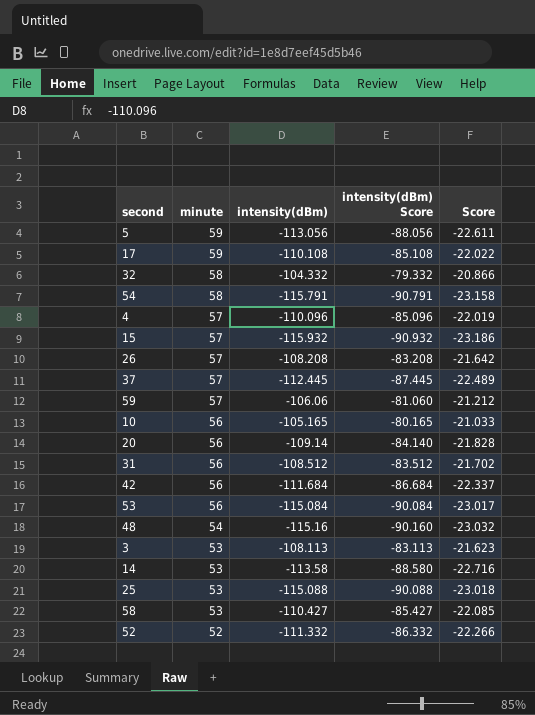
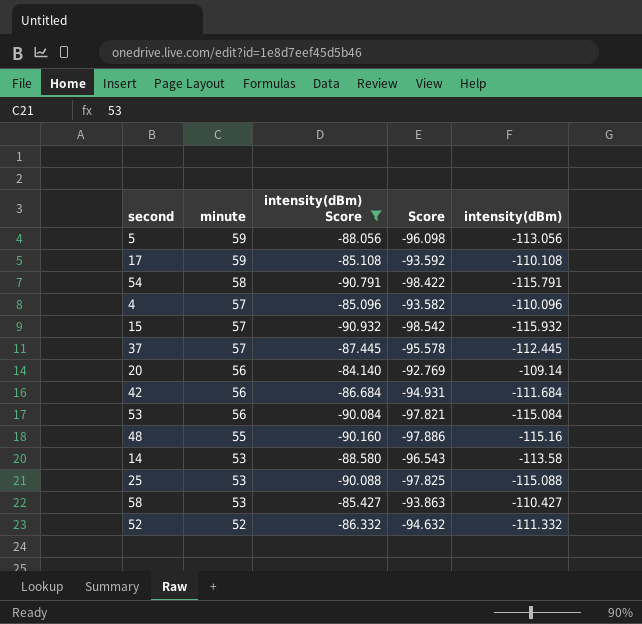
filter: none -> intensity(dBm) Score <= -84.140
column Score | formula: [intensity(dBm)] * 0.2 -> [intensity(dBm)] * 0.85
column intensity(dBm) | position: 3 -> 5
48 | minute: 54 -> 55

